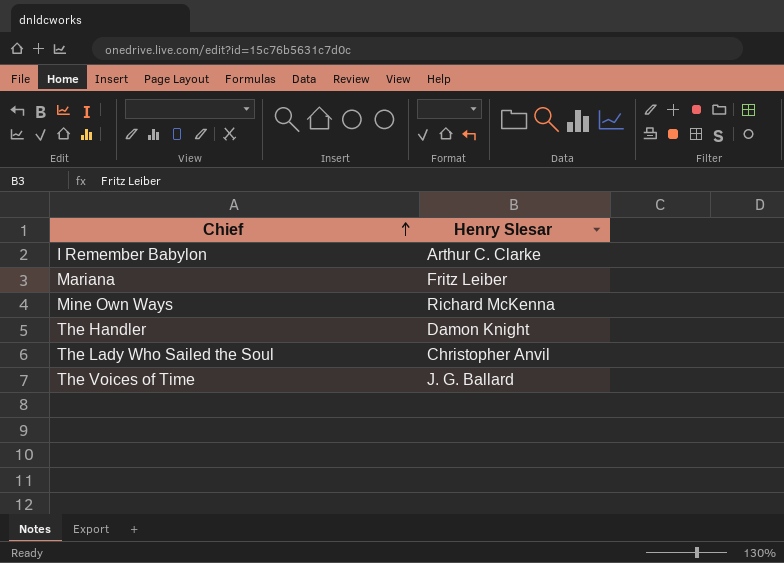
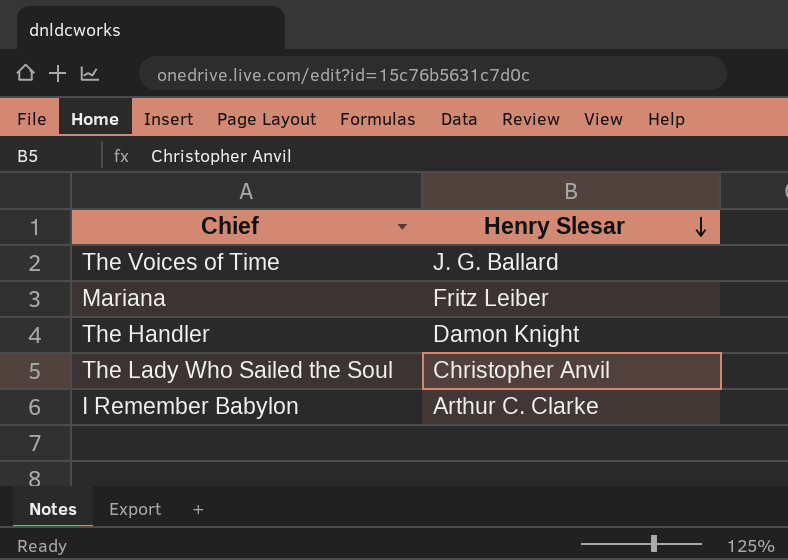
row order: Chief ascending -> Henry Slesar descending
row Mine Own Ways: Richard McKenna -> none

